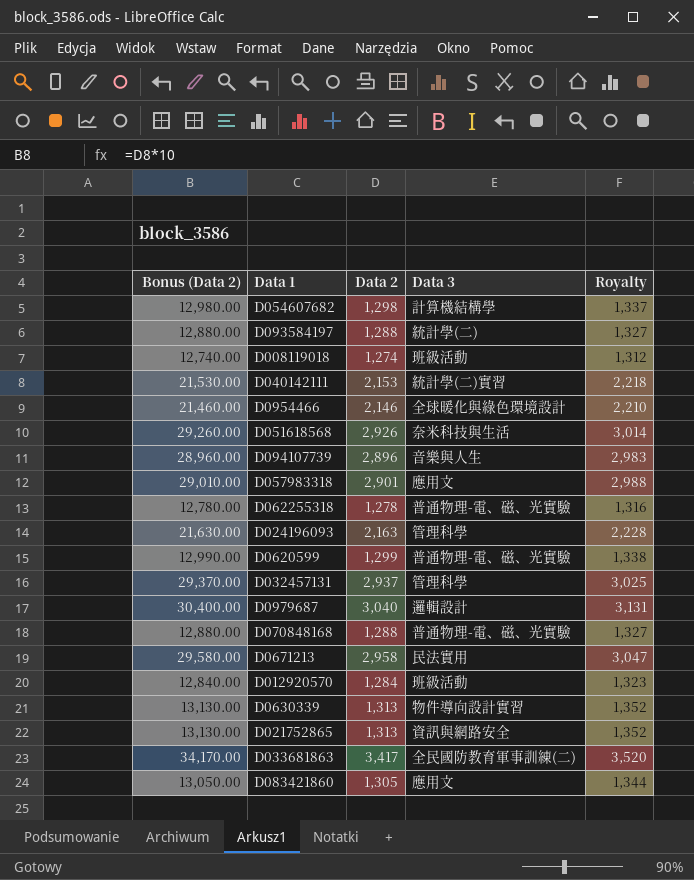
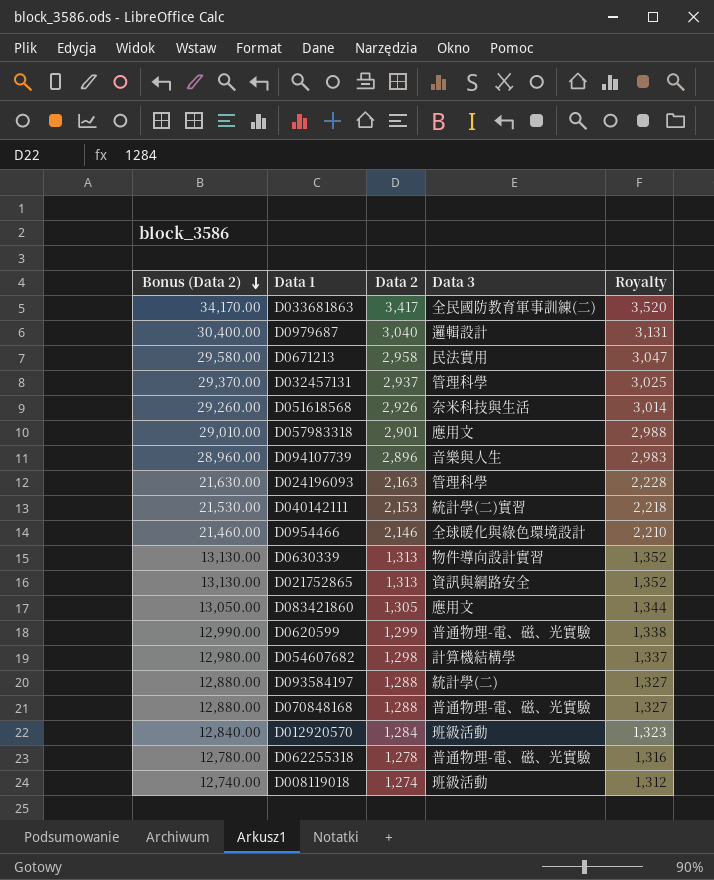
row order: none -> Bonus (Data 2) descending

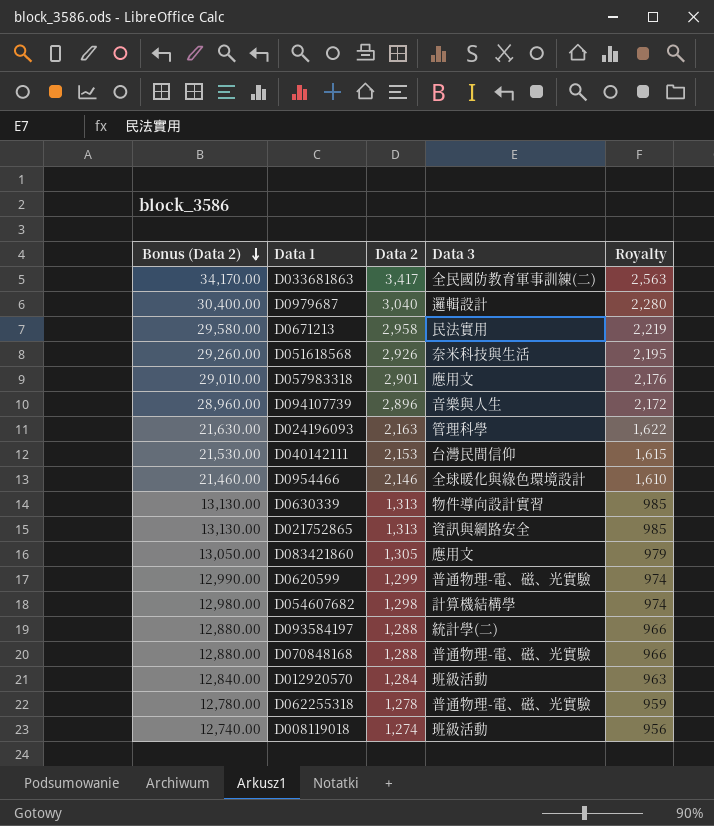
column Royalty | formula: [Data 2] * 1.03 -> [Data 2] * 0.75
row D032457131: 29,370.00 | 2,937 | 管理科學 | 3,025 -> none
D040142111 | Data 3: 統計學(二)實習 -> 台灣民間信仰

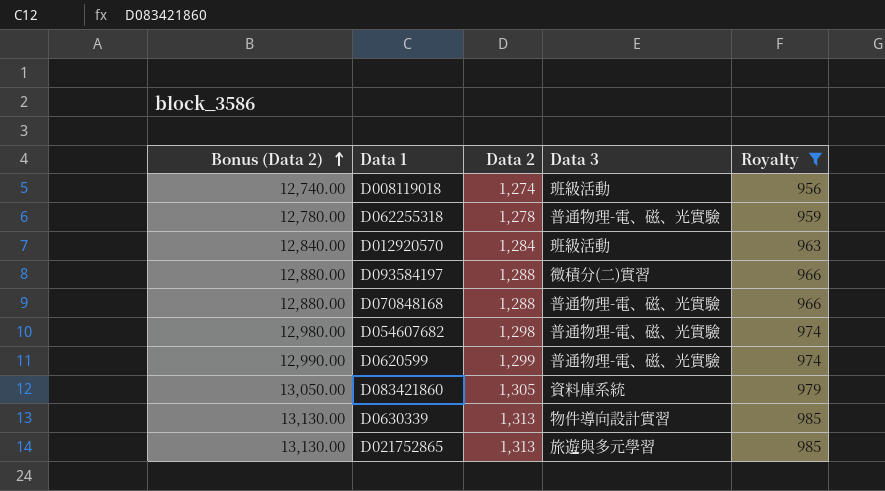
filter: none -> Royalty <= 985
row order: Bonus (Data 2) descending -> Bonus (Data 2) ascending
D093584197 | Data 3: 統計學(二) -> 微積分(二)實習
D054607682 | Data 3: 計算機結構學 -> 普通物理-電、磁、光實驗
D083421860 | Data 3: 應用文 -> 資料庫系統
D021752865 | Data 3: 資訊與網路安全 -> 旅遊與多元學習

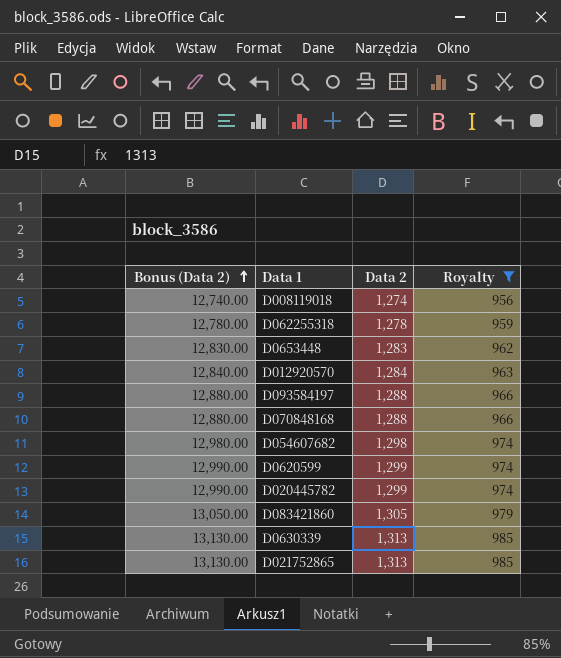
column Data 3 | position: 4 -> none
row D0653448: none -> 12,830.00 | 1,283 | 962
row D020445782: none -> 12,990.00 | 1,299 | 974

